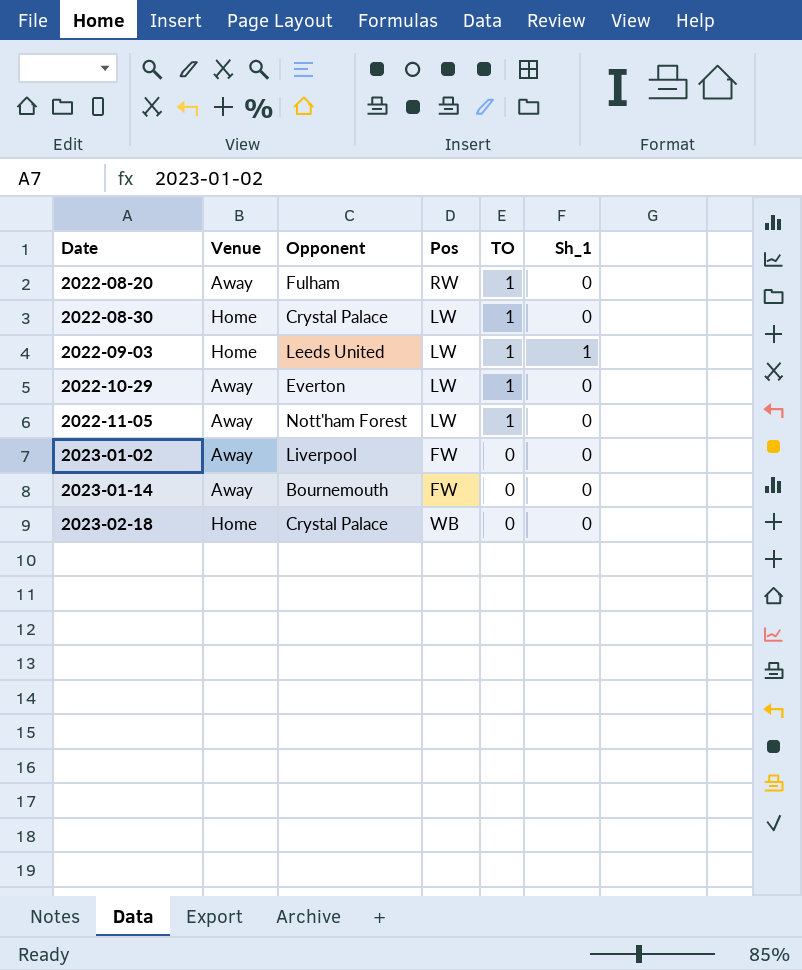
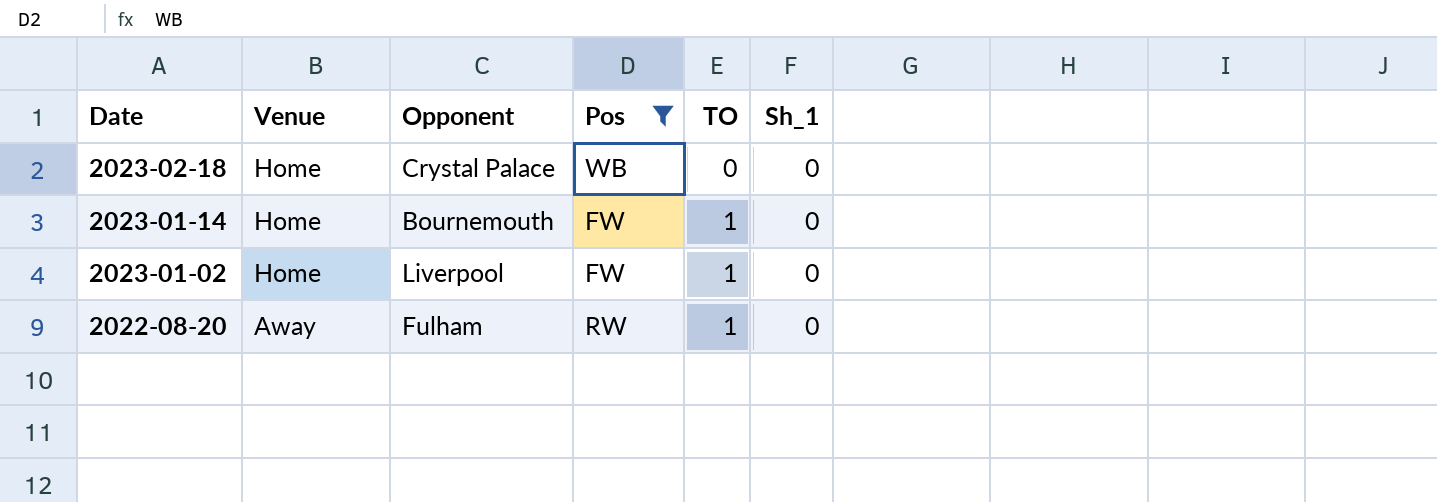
filter: none -> Pos != LW
row order: Date ascending -> Date descending
2023-01-14 | Venue: Away -> Home
2023-01-14 | TO: 0 -> 1
2023-01-02 | Venue: Away -> Home
2023-01-02 | TO: 0 -> 1

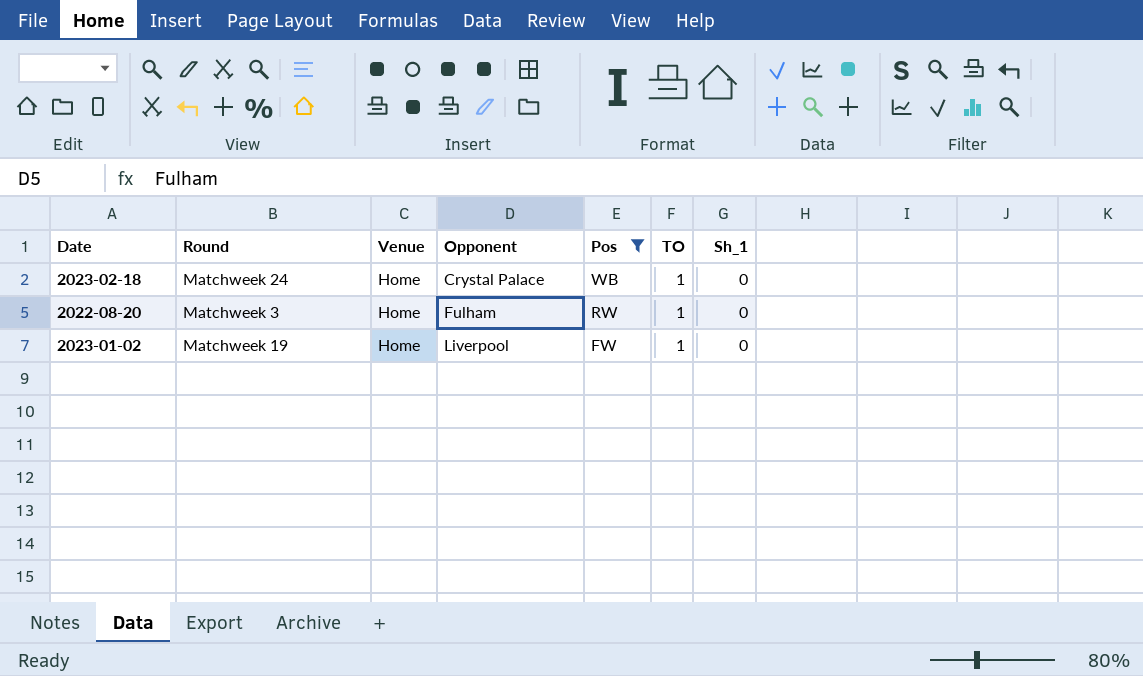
row order: Date descending -> Opponent ascending
column Round | position: none -> 2
row 2023-01-14: Home | Bournemouth | FW | 1 | 0 -> none
2023-02-18 | TO: 0 -> 1
2022-08-20 | Venue: Away -> Home

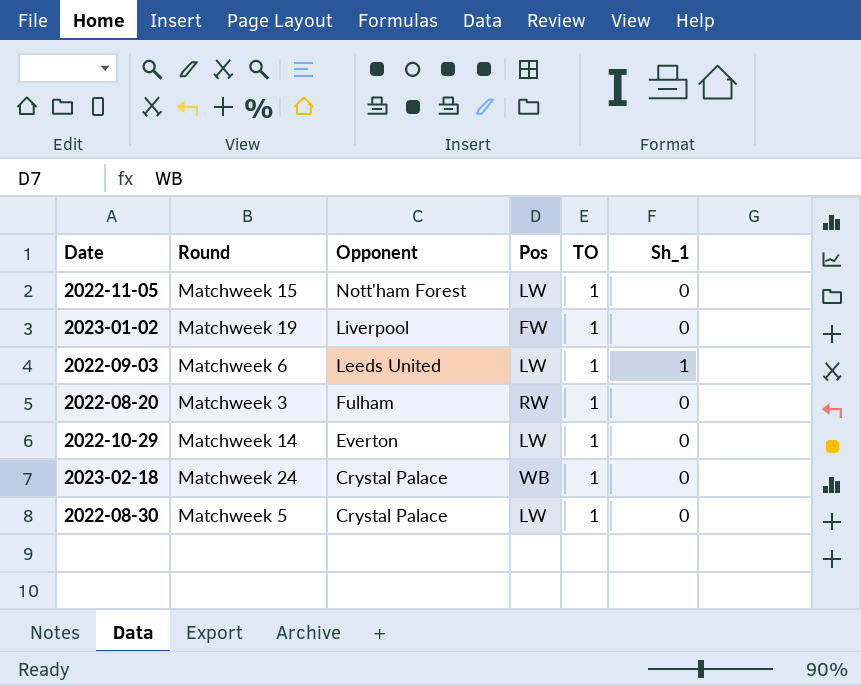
filter: Pos != LW -> none
row order: Opponent ascending -> Opponent descending
column Venue | position: 3 -> none

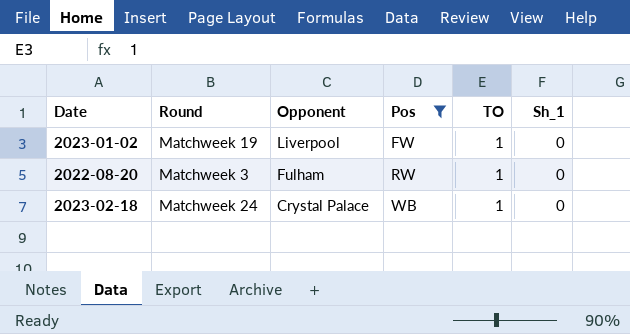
filter: none -> Pos != LW

